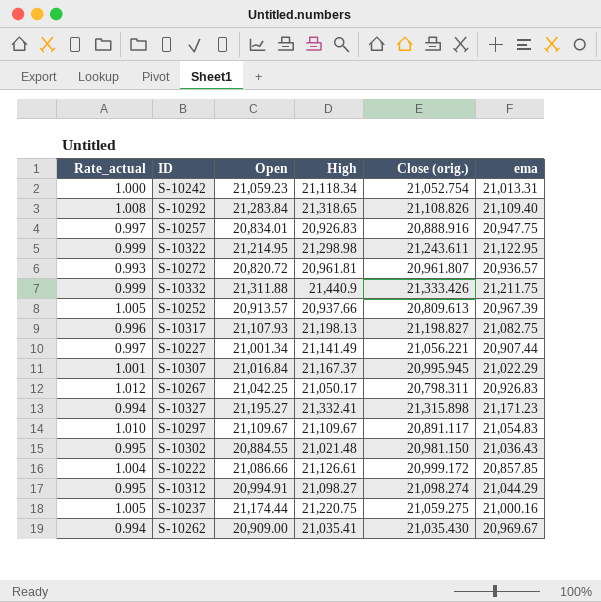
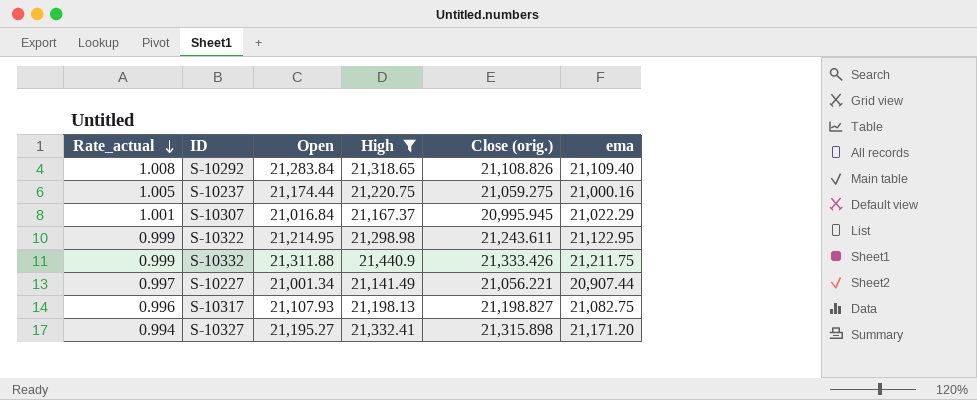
filter: none -> High >= 21,141.49
row order: none -> Rate_actual descending
S-10327 | ema: 21,171.23 -> 21,171.20

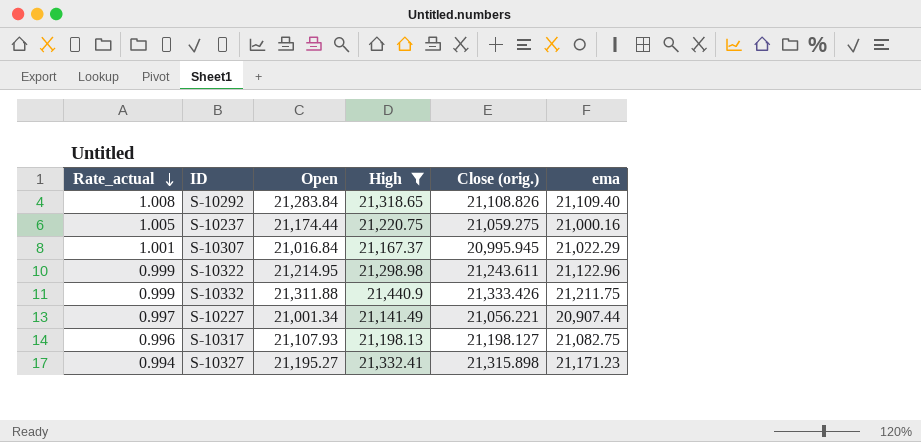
S-10322 | ema: 21,122.95 -> 21,122.96
S-10317 | Close (orig.): 21,198.827 -> 21,198.127
S-10327 | ema: 21,171.20 -> 21,171.23

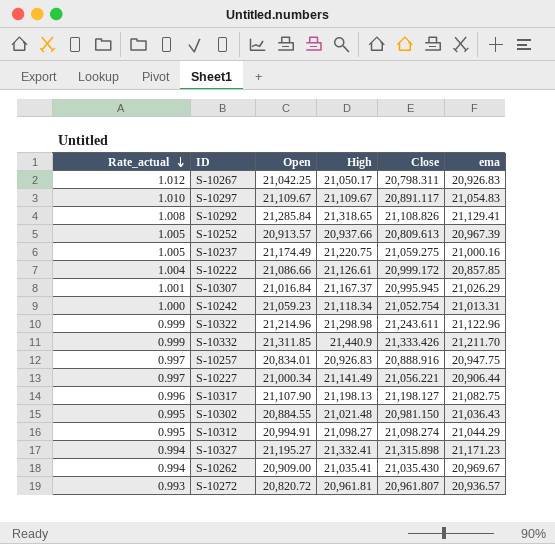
filter: High >= 21,141.49 -> none
column name: Close (orig.) -> Close
S-10292 | Open: 21,283.84 -> 21,285.84
S-10292 | ema: 21,109.40 -> 21,129.41
S-10237 | Open: 21,174.44 -> 21,174.49
S-10307 | ema: 21,022.29 -> 21,026.29
S-10322 | Open: 21,214.95 -> 21,214.96
S-10332 | Open: 21,311.88 -> 21,311.85
S-10332 | ema: 21,211.75 -> 21,211.70
S-10227 | Open: 21,001.34 -> 21,000.34
S-10227 | ema: 20,907.44 -> 20,906.44
S-10317 | Open: 21,107.93 -> 21,107.90

